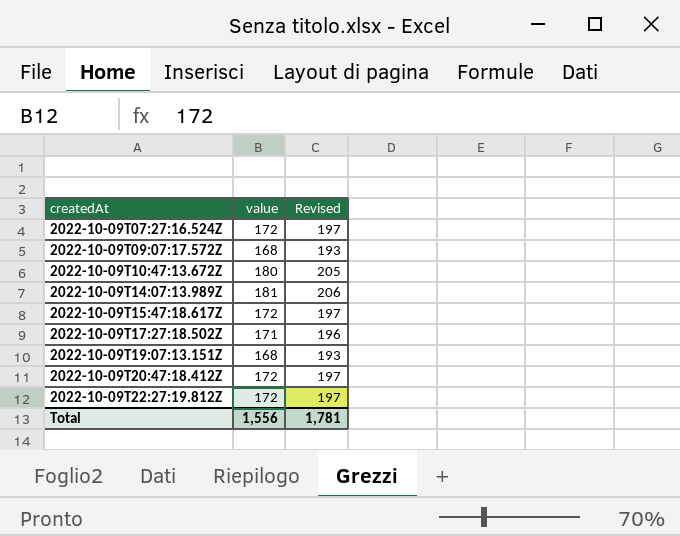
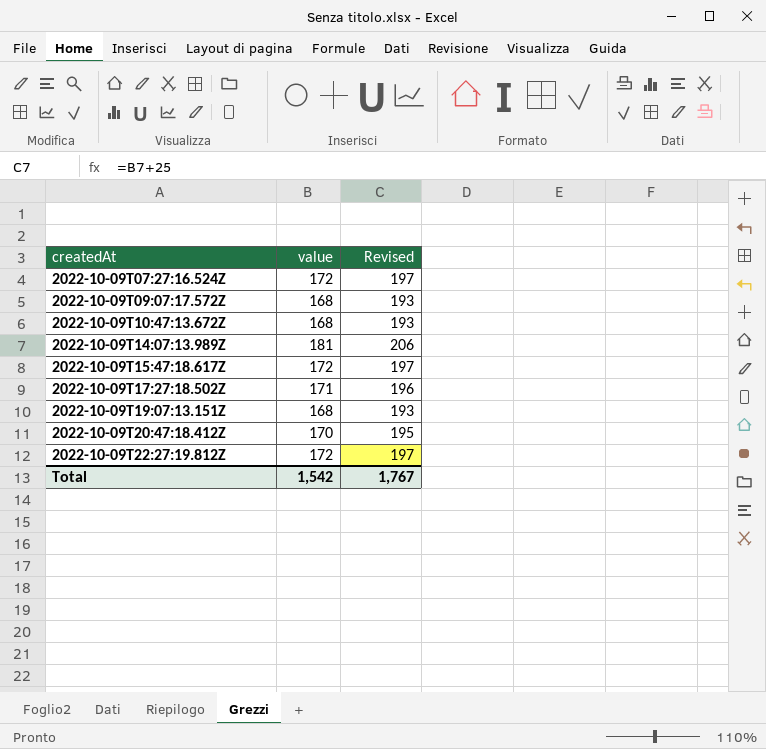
2022-10-09T10:47:13.672Z | value: 180 -> 168
2022-10-09T10:47:13.672Z | Revised: 205 -> 193
2022-10-09T20:47:18.412Z | value: 172 -> 170
2022-10-09T20:47:18.412Z | Revised: 197 -> 195
Total | value: 1,556 -> 1,542
Total | Revised: 1,781 -> 1,767

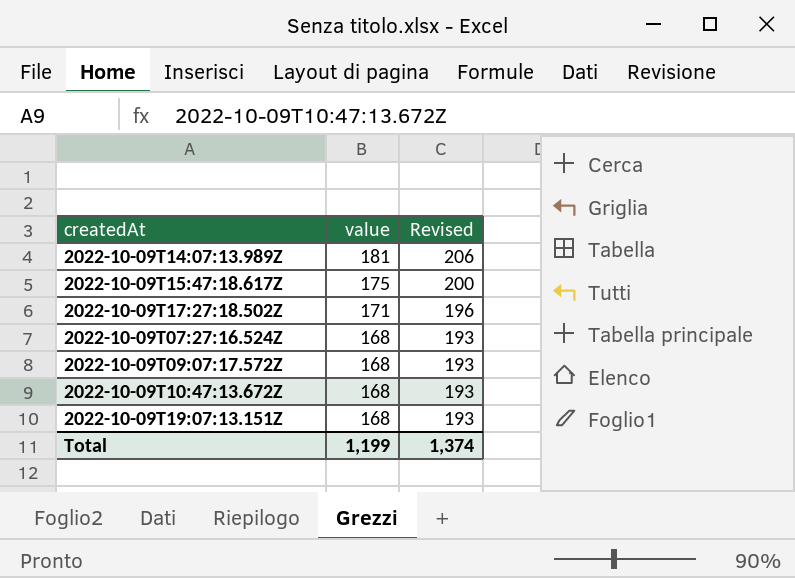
row order: createdAt ascending -> value descending
row 2022-10-09T20:47:18.412Z: 170 | 195 -> none
row 2022-10-09T22:27:19.812Z: 172 | 197 -> none
2022-10-09T15:47:18.617Z | value: 172 -> 175
2022-10-09T15:47:18.617Z | Revised: 197 -> 200
2022-10-09T07:27:16.524Z | value: 172 -> 168
2022-10-09T07:27:16.524Z | Revised: 197 -> 193
Total | value: 1,542 -> 1,199
Total | Revised: 1,767 -> 1,374

